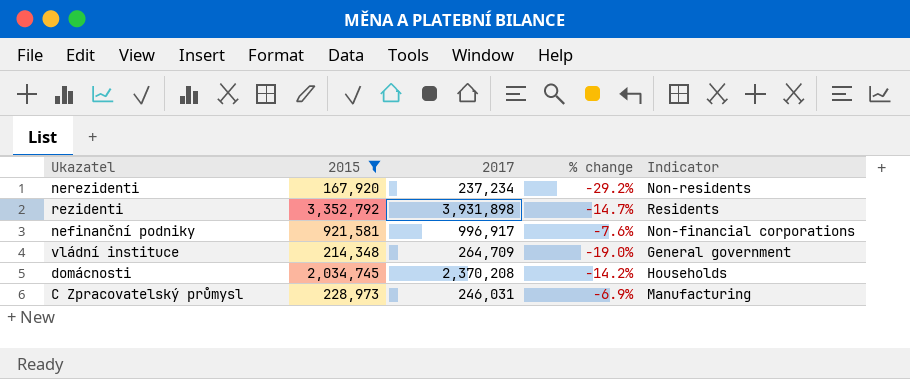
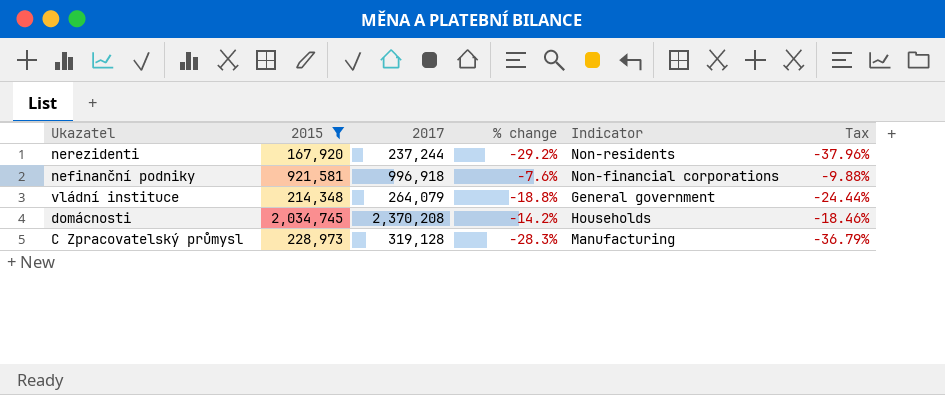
column Tax | formula: none -> [% change] * 1.3
row rezidenti: 3,352,792 | 3,931,898 | -14.7% | Residents -> none
nerezidenti | 2017: 237,234 -> 237,244
nefinanční podniky | 2017: 996,917 -> 996,918
vládní instituce | 2017: 264,709 -> 264,079
vládní instituce | % change: -19.0% -> -18.8%
C Zpracovatelský průmysl | 2017: 246,031 -> 319,128
C Zpracovatelský průmysl | % change: -6.9% -> -28.3%

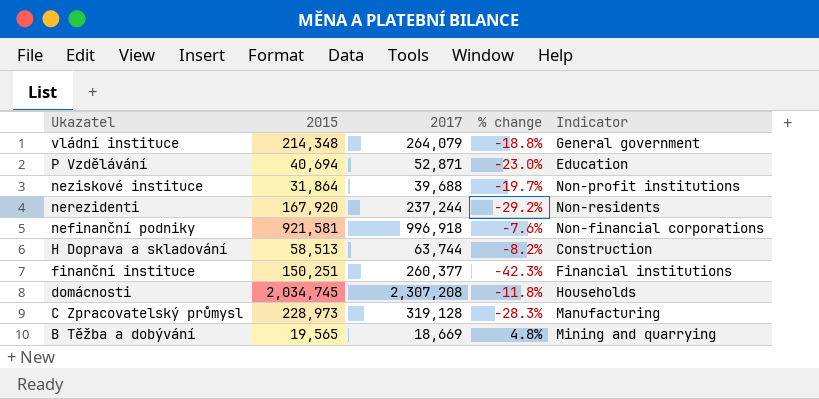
filter: 2015 >= 167,920 -> none
row order: none -> Ukazatel descending
column Tax | formula: [% change] * 1.3 -> none
domácnosti | 2017: 2,370,208 -> 2,307,208
domácnosti | % change: -14.2% -> -11.8%

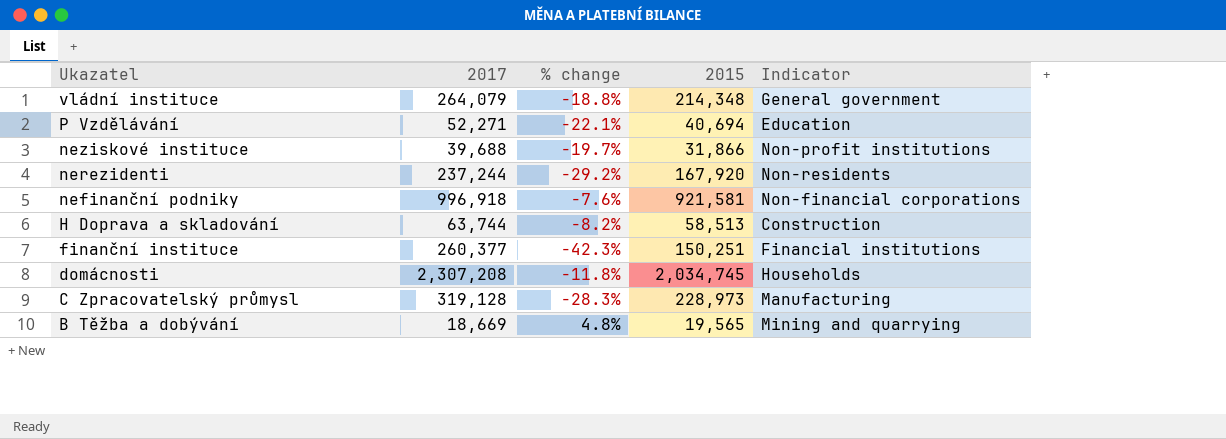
column 2015 | position: 2 -> 4
P Vzdělávání | 2017: 52,871 -> 52,271
P Vzdělávání | % change: -23.0% -> -22.1%
neziskové instituce | 2015: 31,864 -> 31,866

